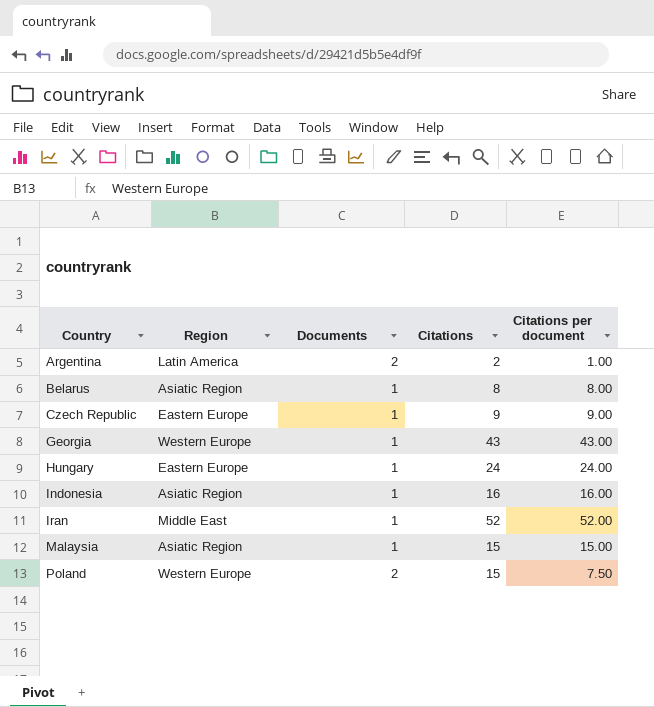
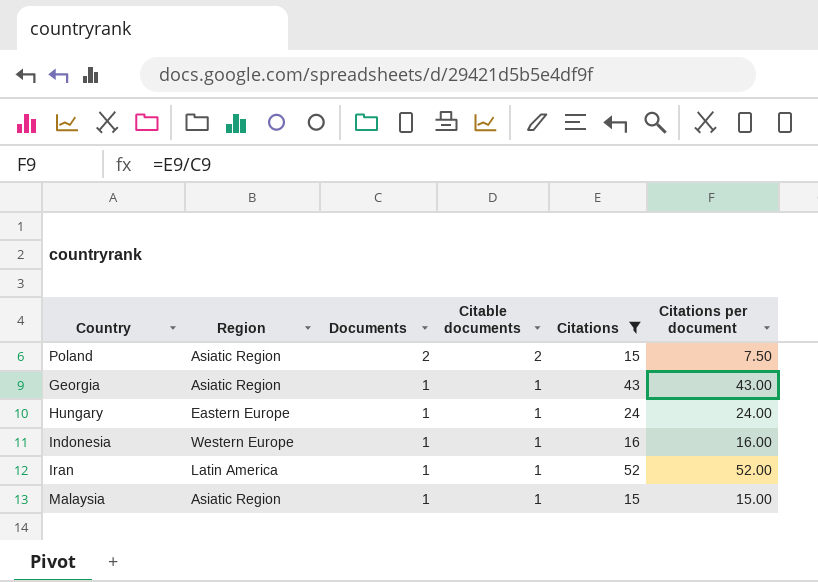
filter: none -> Citations >= 15
row order: Country ascending -> Documents descending
column Citable documents | position: none -> 4
Poland | Region: Western Europe -> Asiatic Region
Georgia | Region: Western Europe -> Asiatic Region
Indonesia | Region: Asiatic Region -> Western Europe
Iran | Region: Middle East -> Latin America

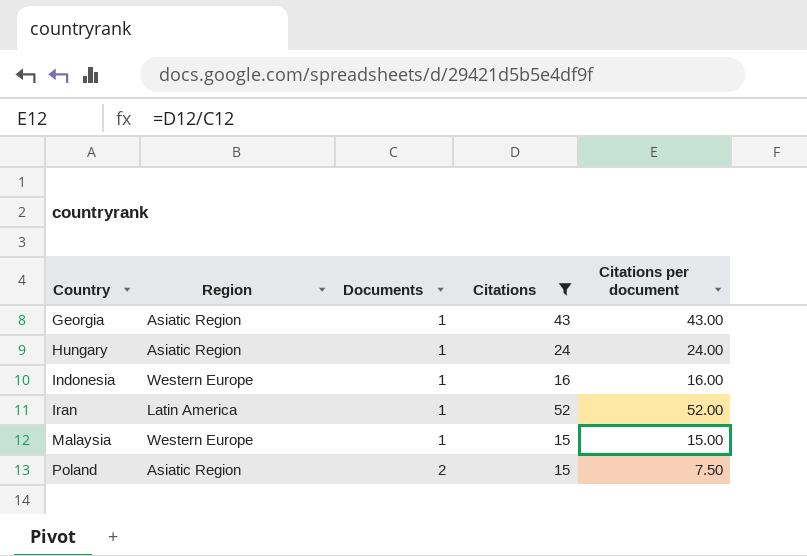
row order: Documents descending -> Country ascending
column Citable documents | position: 4 -> none
Hungary | Region: Eastern Europe -> Asiatic Region
Malaysia | Region: Asiatic Region -> Western Europe

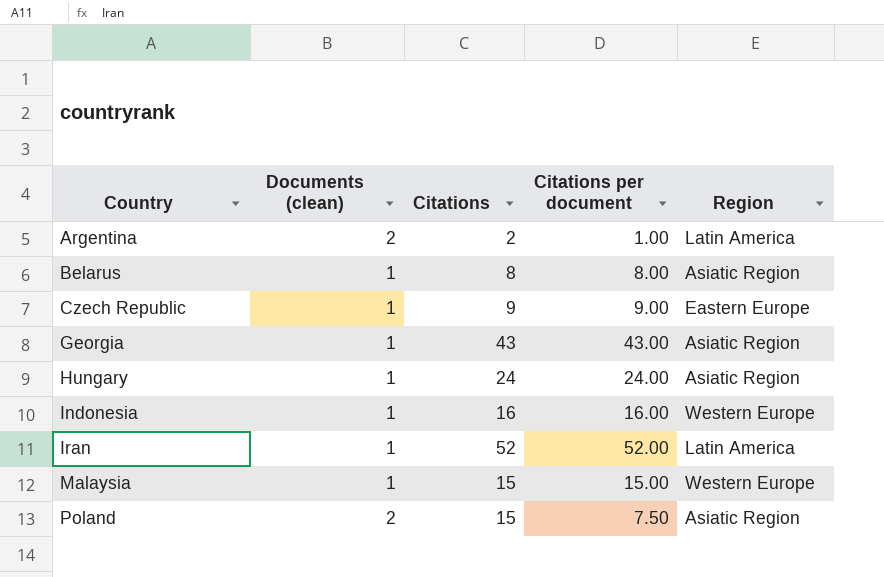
filter: Citations >= 15 -> none
column name: Documents -> Documents (clean)
column Region | position: 2 -> 5

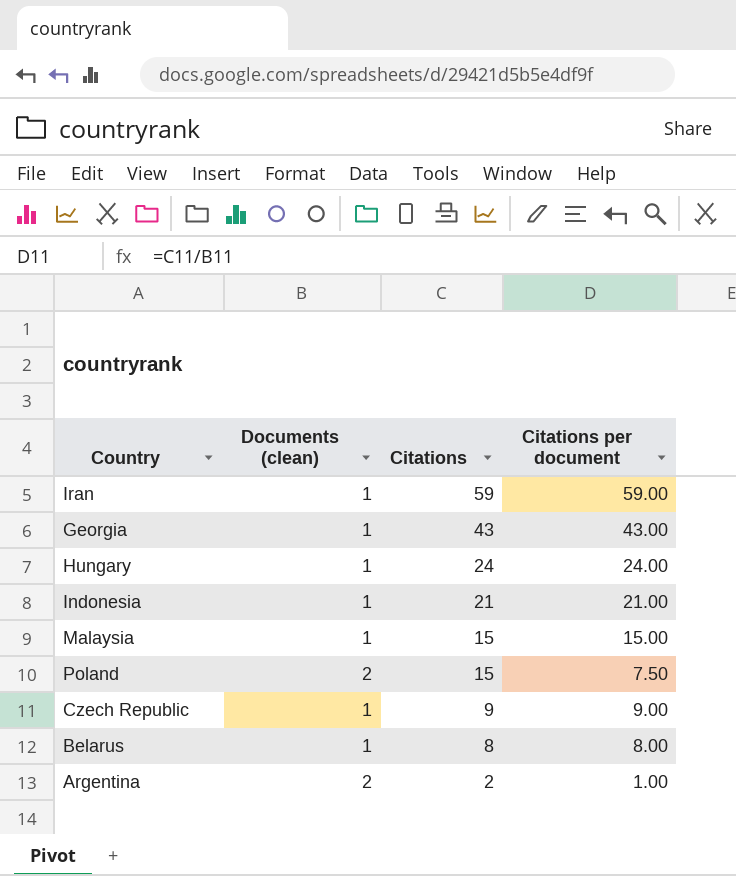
row order: Country ascending -> Citations descending
column Region | position: 5 -> none
Iran | Citations: 52 -> 59
Iran | Citations per document: 52.00 -> 59.00
Indonesia | Citations: 16 -> 21
Indonesia | Citations per document: 16.00 -> 21.00

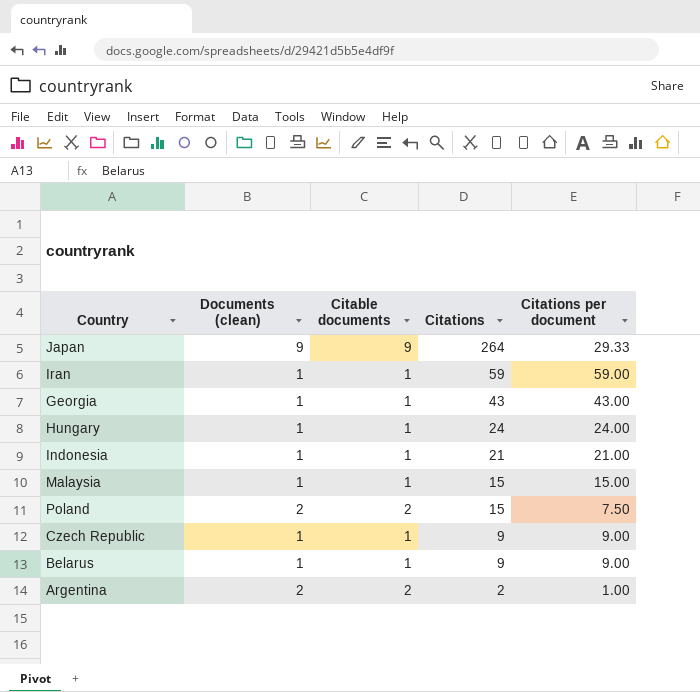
column Citable documents | position: none -> 3
row Japan: none -> 9 | 9 | 264 | 29.33
Belarus | Citations: 8 -> 9
Belarus | Citations per document: 8.00 -> 9.00

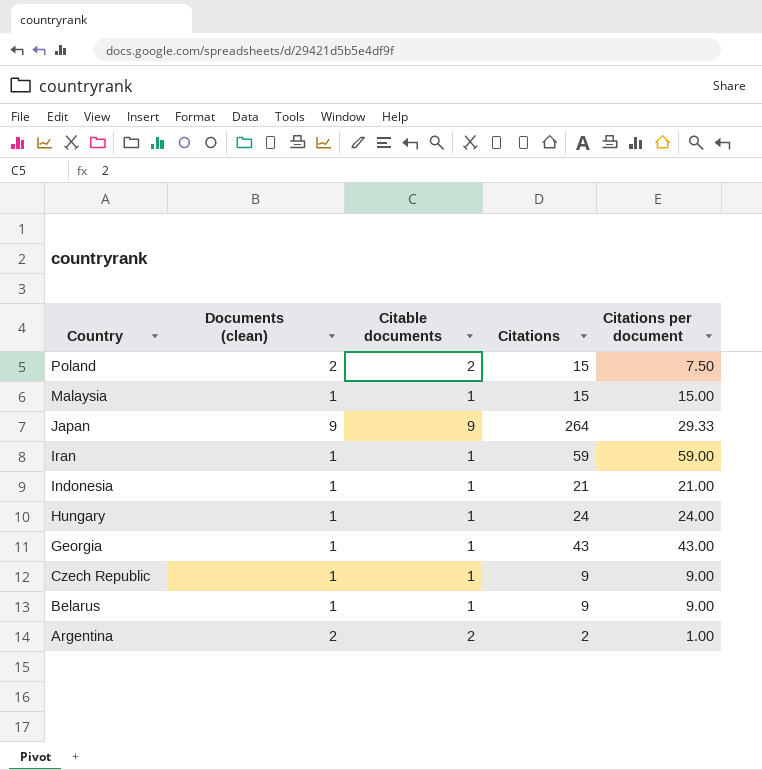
row order: Citations descending -> Country descending

